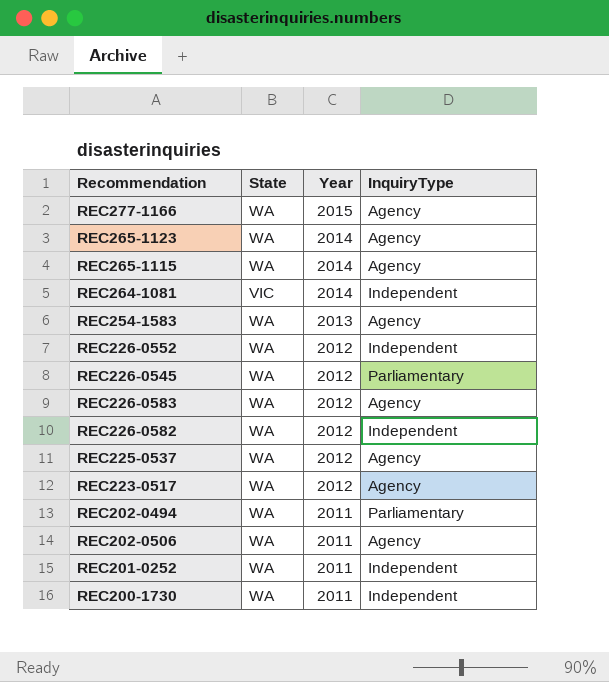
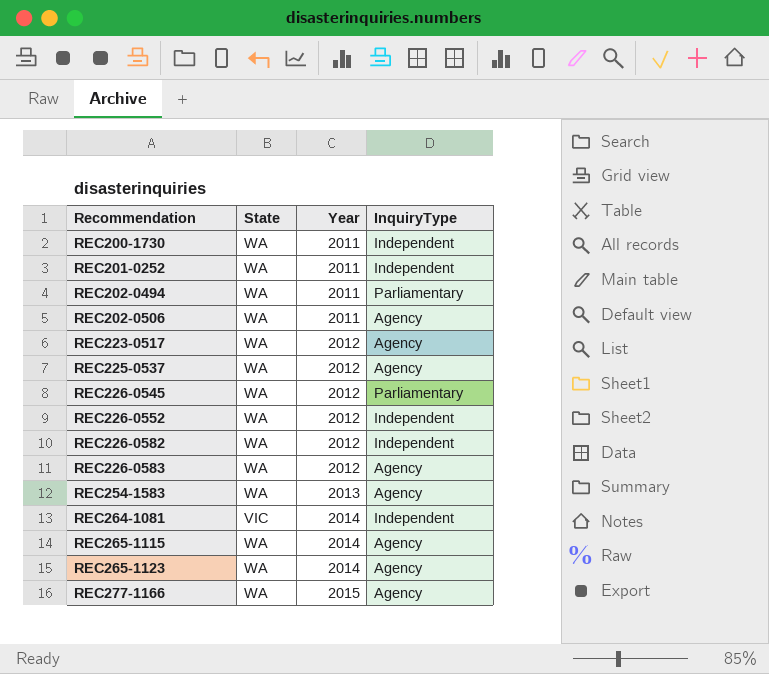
row order: Year descending -> Recommendation ascending

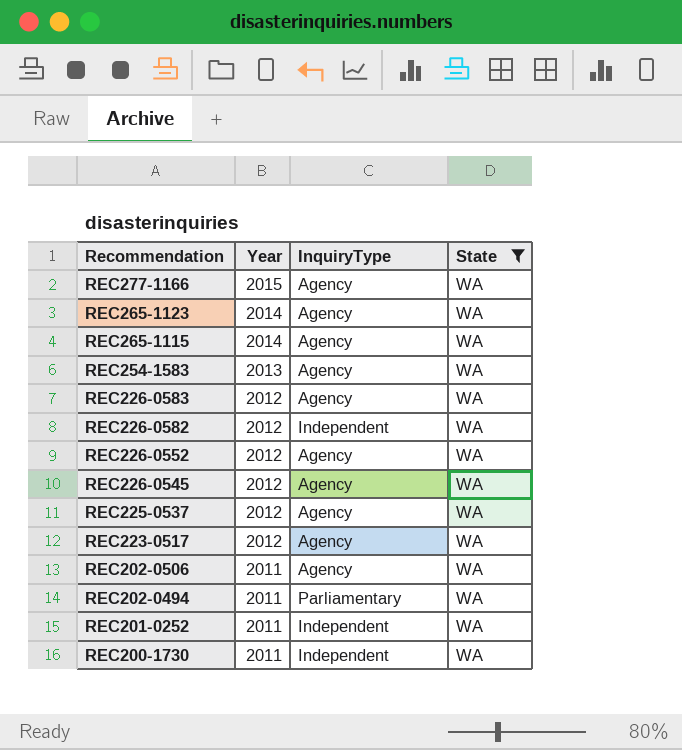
filter: none -> State = WA
row order: Recommendation ascending -> Recommendation descending
column State | position: 2 -> 4
REC226-0552 | InquiryType: Independent -> Agency
REC226-0545 | InquiryType: Parliamentary -> Agency

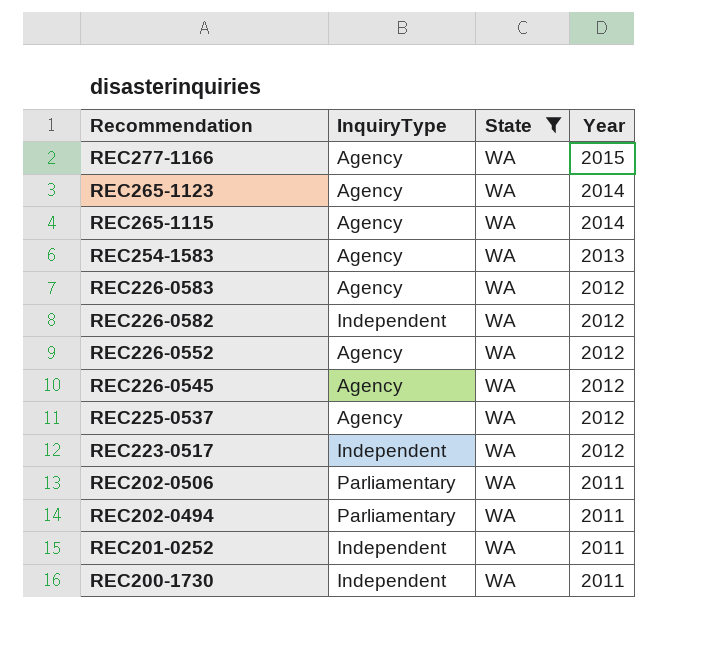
column Year | position: 2 -> 4
REC223-0517 | InquiryType: Agency -> Independent
REC202-0506 | InquiryType: Agency -> Parliamentary

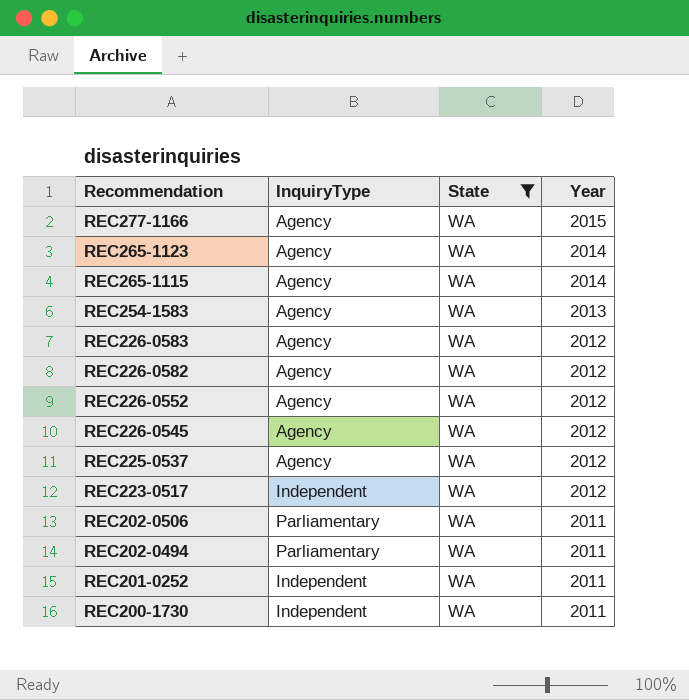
REC226-0582 | InquiryType: Independent -> Agency

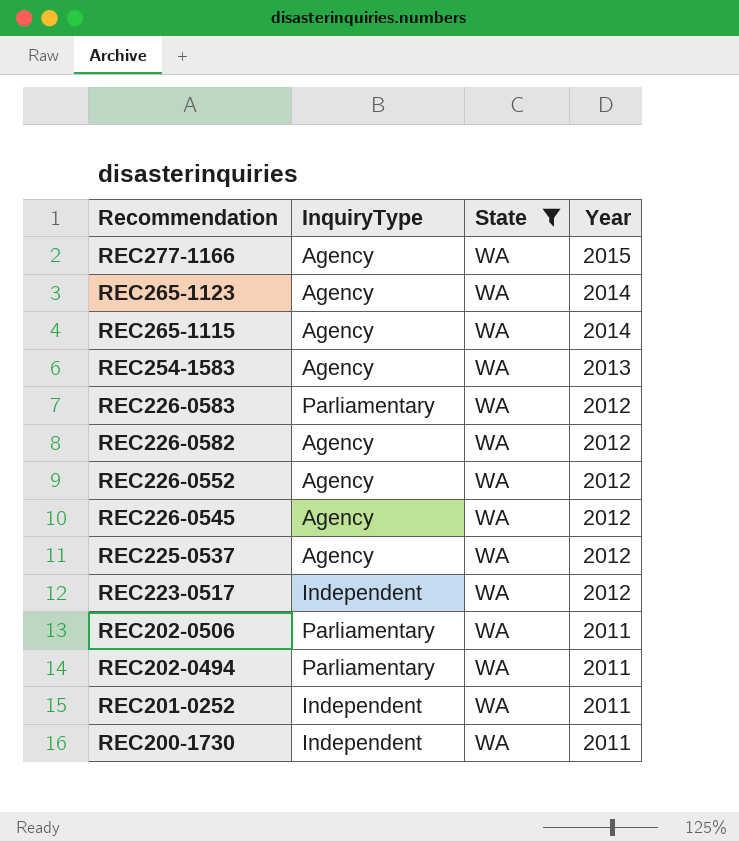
REC226-0583 | InquiryType: Agency -> Parliamentary

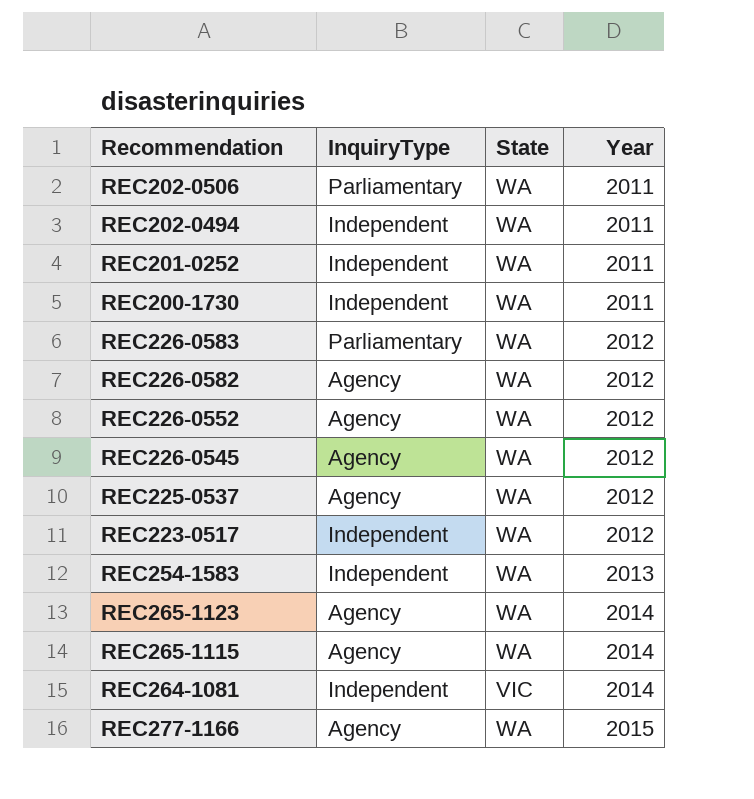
filter: State = WA -> none
row order: Recommendation descending -> Year ascending
REC202-0494 | InquiryType: Parliamentary -> Independent
REC254-1583 | InquiryType: Agency -> Independent

